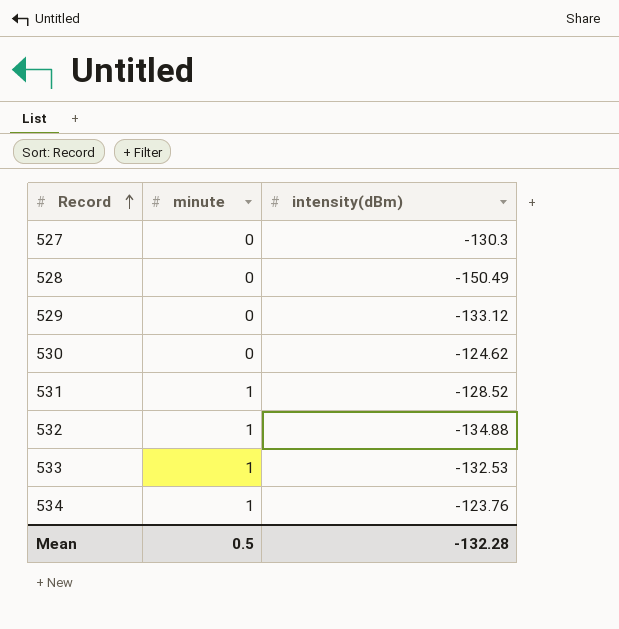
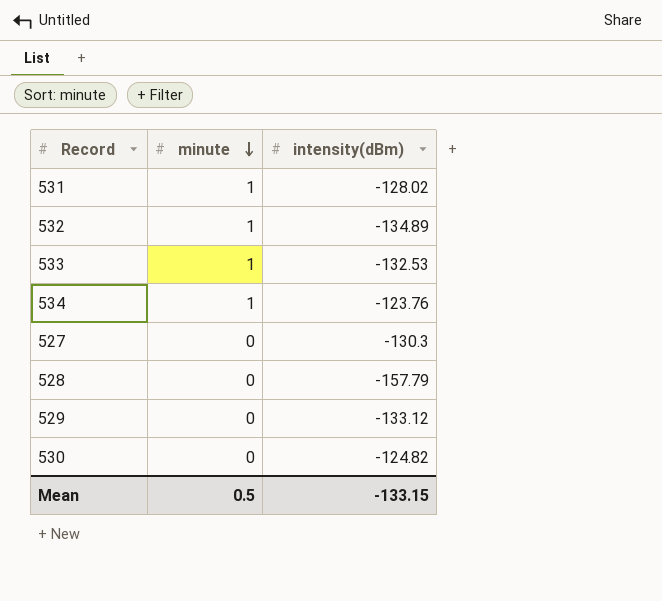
row order: Record ascending -> minute descending
531 | intensity(dBm): -128.52 -> -128.02
532 | intensity(dBm): -134.88 -> -134.89
528 | intensity(dBm): -150.49 -> -157.79
530 | intensity(dBm): -124.62 -> -124.82
Mean | intensity(dBm): -132.28 -> -133.15

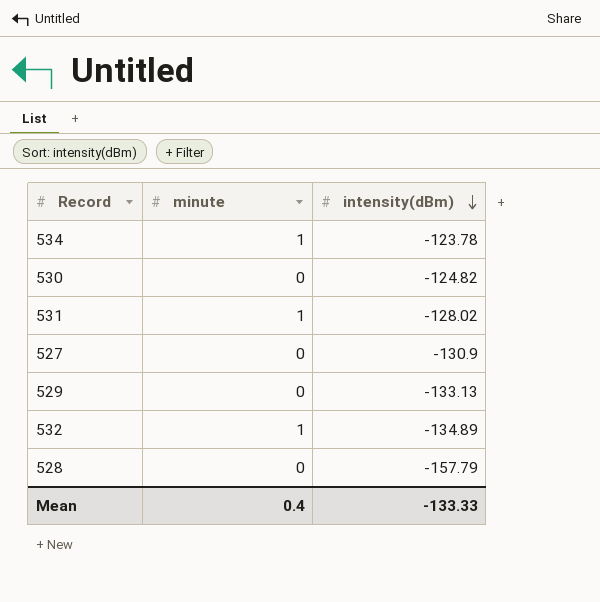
row order: minute descending -> intensity(dBm) descending
row 533: 1 | -132.53 -> none
534 | intensity(dBm): -123.76 -> -123.78
527 | intensity(dBm): -130.3 -> -130.9
529 | intensity(dBm): -133.12 -> -133.13
Mean | minute: 0.5 -> 0.4
Mean | intensity(dBm): -133.15 -> -133.33

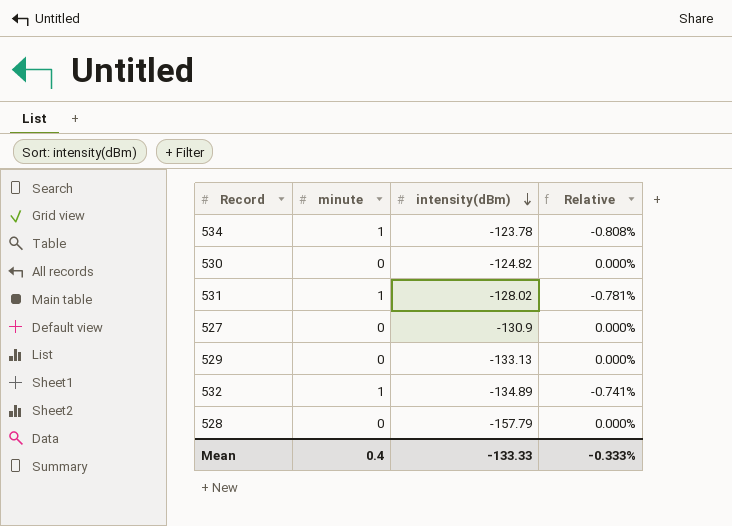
column Relative | formula: none -> [minute] / [intensity(dBm)]

